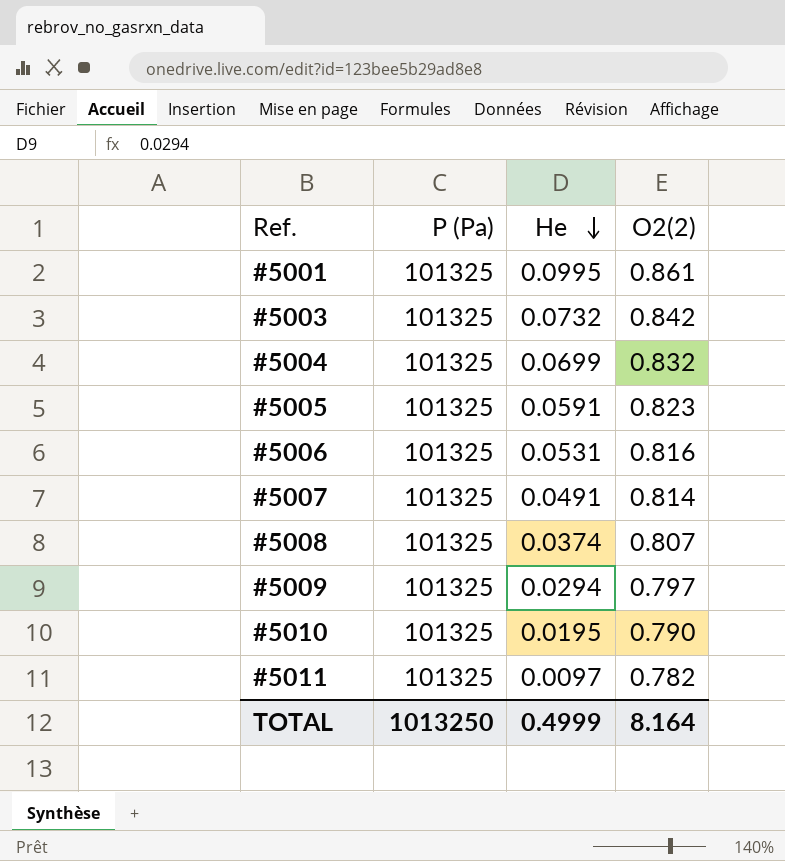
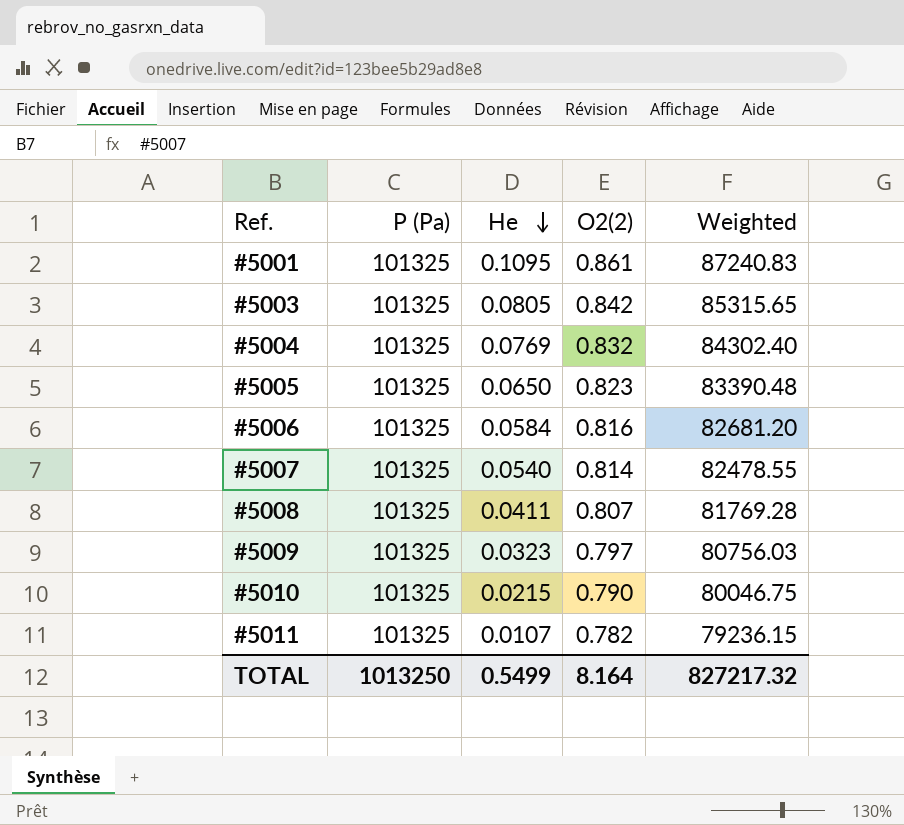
column Weighted | formula: none -> [P (Pa)] * [O2(2)]
#5001 | He: 0.0995 -> 0.1095
#5003 | He: 0.0732 -> 0.0805
#5004 | He: 0.0699 -> 0.0769
#5005 | He: 0.0591 -> 0.0650
#5006 | He: 0.0531 -> 0.0584
#5007 | He: 0.0491 -> 0.0540
#5008 | He: 0.0374 -> 0.0411
#5009 | He: 0.0294 -> 0.0323
#5010 | He: 0.0195 -> 0.0215
#5011 | He: 0.0097 -> 0.0107
TOTAL | He: 0.4999 -> 0.5499

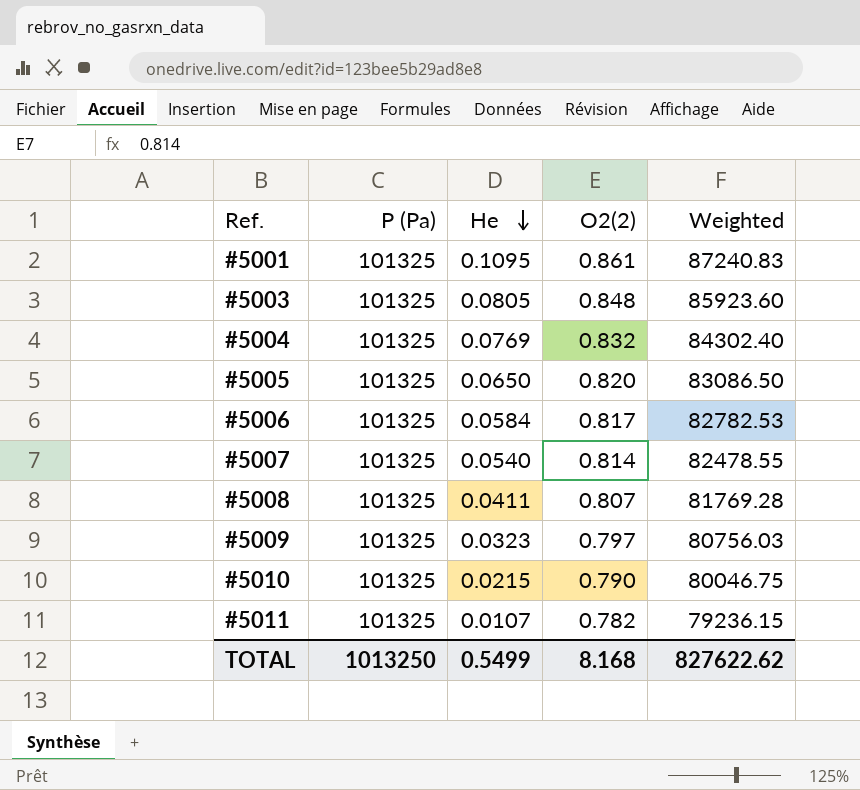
#5003 | O2(2): 0.842 -> 0.848
#5003 | Weighted: 85315.65 -> 85923.60
#5005 | O2(2): 0.823 -> 0.820
#5005 | Weighted: 83390.48 -> 83086.50
#5006 | O2(2): 0.816 -> 0.817
#5006 | Weighted: 82681.20 -> 82782.53
TOTAL | O2(2): 8.164 -> 8.168
TOTAL | Weighted: 827217.32 -> 827622.62

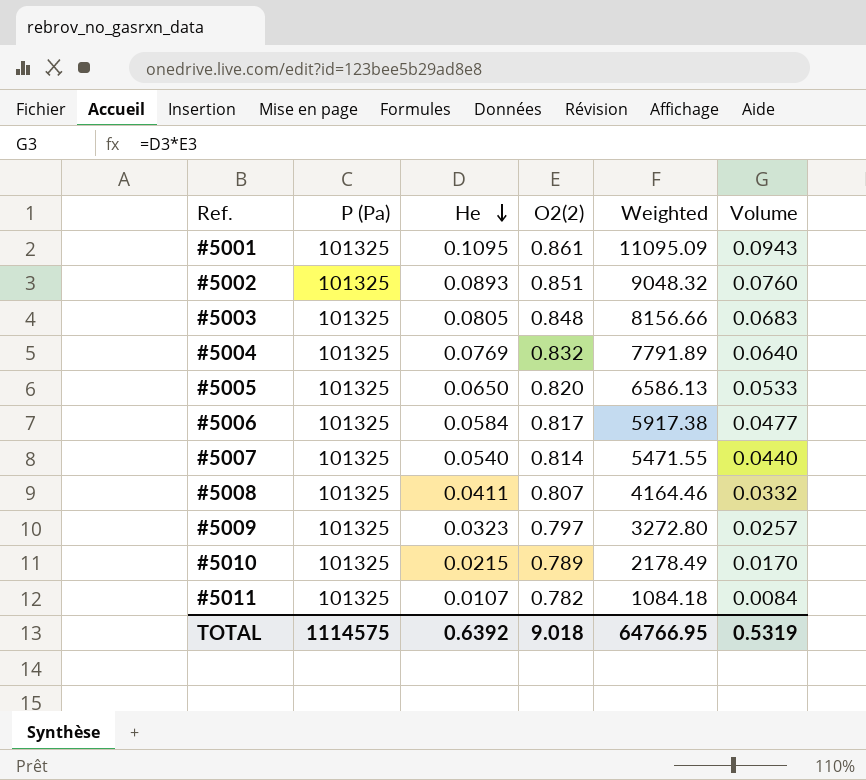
column Weighted | formula: [P (Pa)] * [O2(2)] -> [P (Pa)] * [He]
column Volume | formula: none -> [He] * [O2(2)]
row #5002: none -> 101325 | 0.0893 | 0.851 | 9048.32 | 0.0760
#5010 | O2(2): 0.790 -> 0.789
TOTAL | P (Pa): 1013250 -> 1114575
TOTAL | He: 0.5499 -> 0.6392
TOTAL | O2(2): 8.168 -> 9.018
TOTAL | Weighted: 827622.62 -> 64766.95

